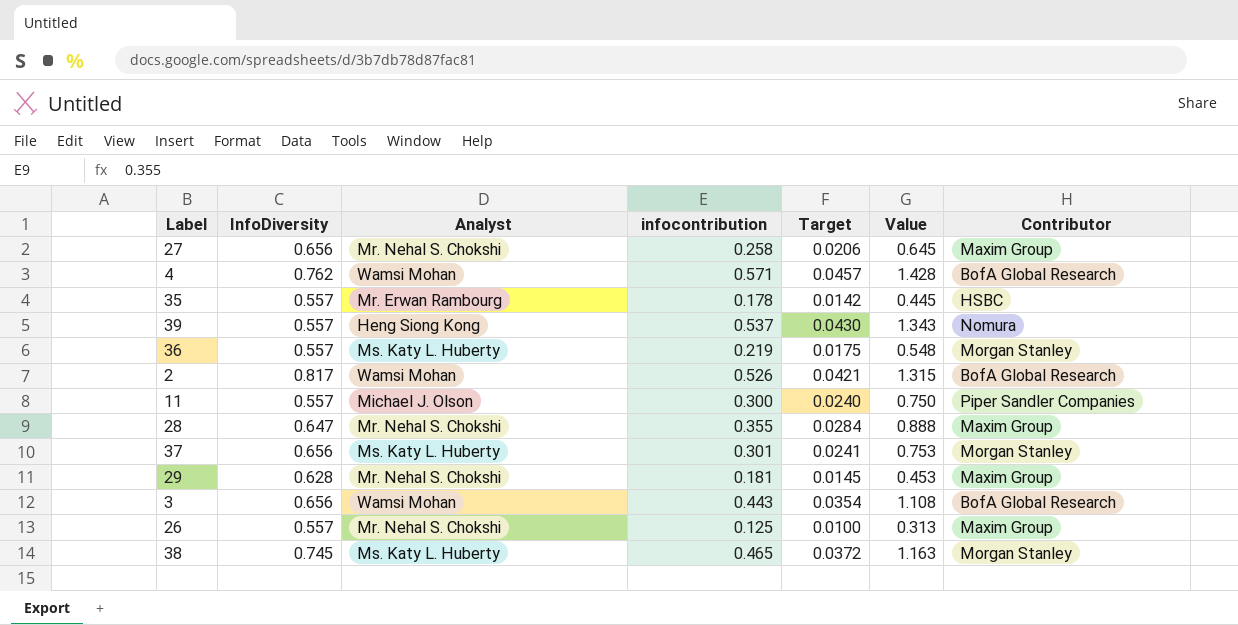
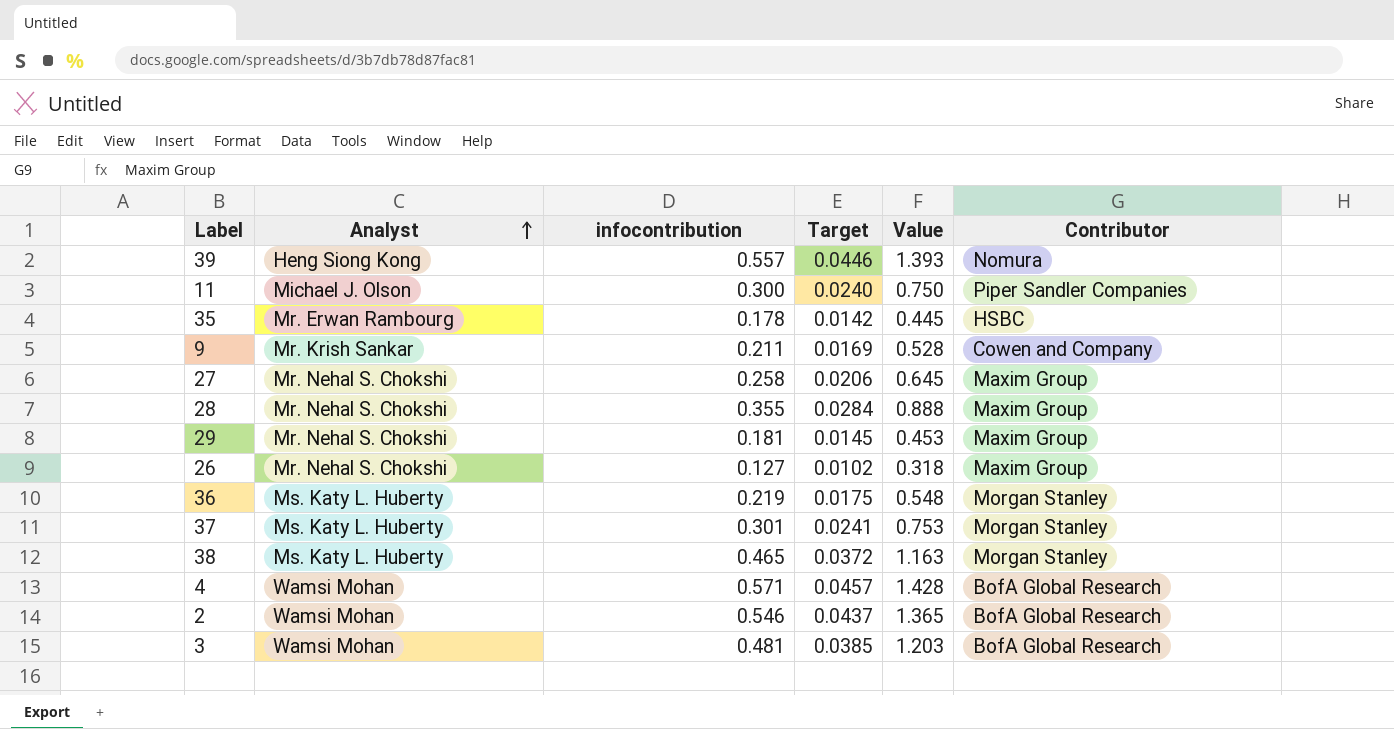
row order: none -> Analyst ascending
column InfoDiversity | position: 2 -> none
39 | infocontribution: 0.537 -> 0.557
39 | Target: 0.0430 -> 0.0446
39 | Value: 1.343 -> 1.393
row 9: none -> Mr. Krish Sankar | 0.211 | 0.0169 | 0.528 | Cowen and Company
26 | infocontribution: 0.125 -> 0.127
26 | Target: 0.0100 -> 0.0102
26 | Value: 0.313 -> 0.318
2 | infocontribution: 0.526 -> 0.546
2 | Target: 0.0421 -> 0.0437
2 | Value: 1.315 -> 1.365
3 | infocontribution: 0.443 -> 0.481
3 | Target: 0.0354 -> 0.0385
3 | Value: 1.108 -> 1.203

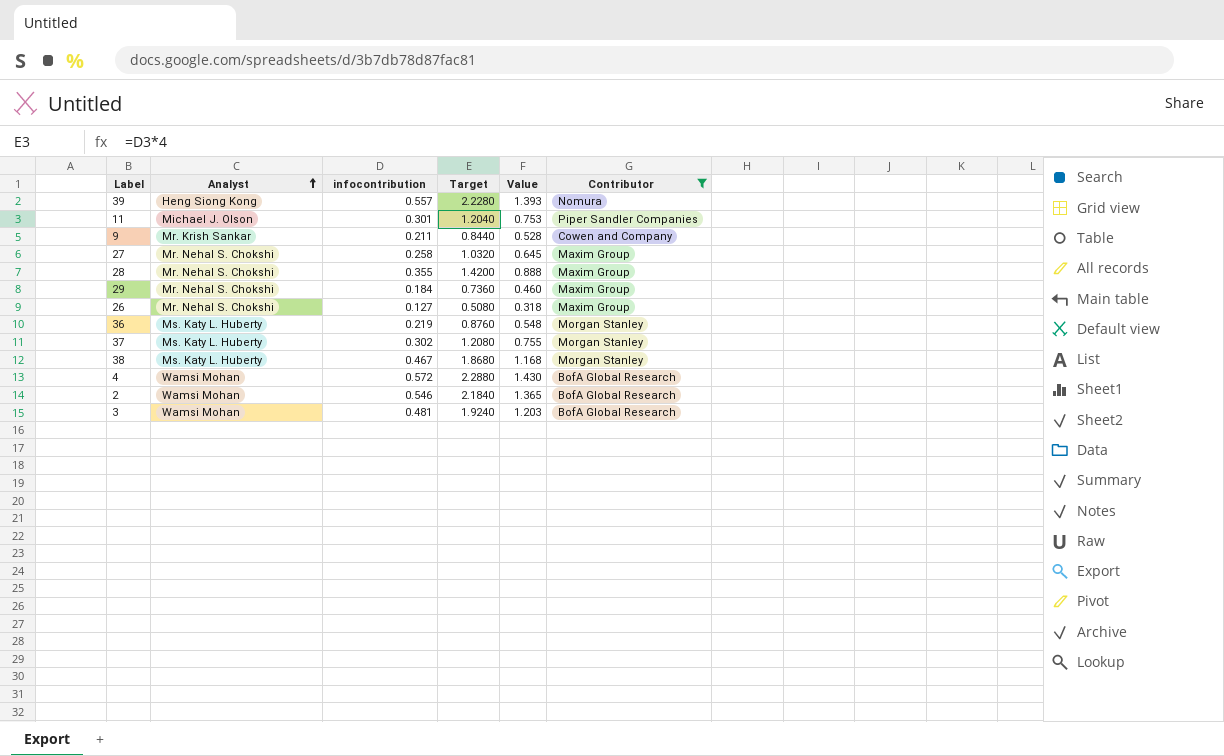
filter: none -> Contributor != HSBC
column Target | formula: [infocontribution] * 0.08 -> [infocontribution] * 4
11 | infocontribution: 0.300 -> 0.301
11 | Value: 0.750 -> 0.753
29 | infocontribution: 0.181 -> 0.184
29 | Value: 0.453 -> 0.460
37 | infocontribution: 0.301 -> 0.302
37 | Value: 0.753 -> 0.755
38 | infocontribution: 0.465 -> 0.467
38 | Value: 1.163 -> 1.168
4 | infocontribution: 0.571 -> 0.572
4 | Value: 1.428 -> 1.430

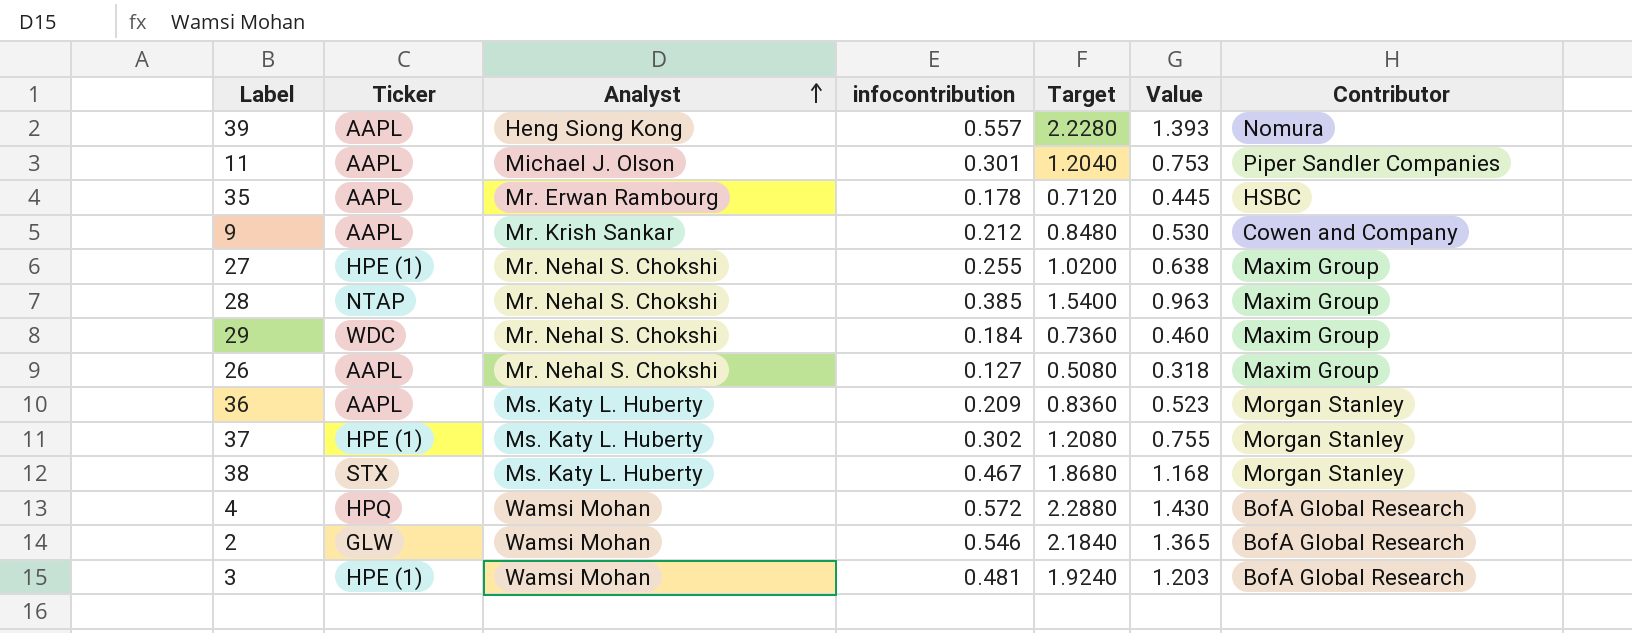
filter: Contributor != HSBC -> none
column Ticker | position: none -> 2
9 | infocontribution: 0.211 -> 0.212
9 | Target: 0.8440 -> 0.8480
9 | Value: 0.528 -> 0.530
27 | infocontribution: 0.258 -> 0.255
27 | Target: 1.0320 -> 1.0200
27 | Value: 0.645 -> 0.638
28 | infocontribution: 0.355 -> 0.385
28 | Target: 1.4200 -> 1.5400
28 | Value: 0.888 -> 0.963
36 | infocontribution: 0.219 -> 0.209
36 | Target: 0.8760 -> 0.8360
36 | Value: 0.548 -> 0.523

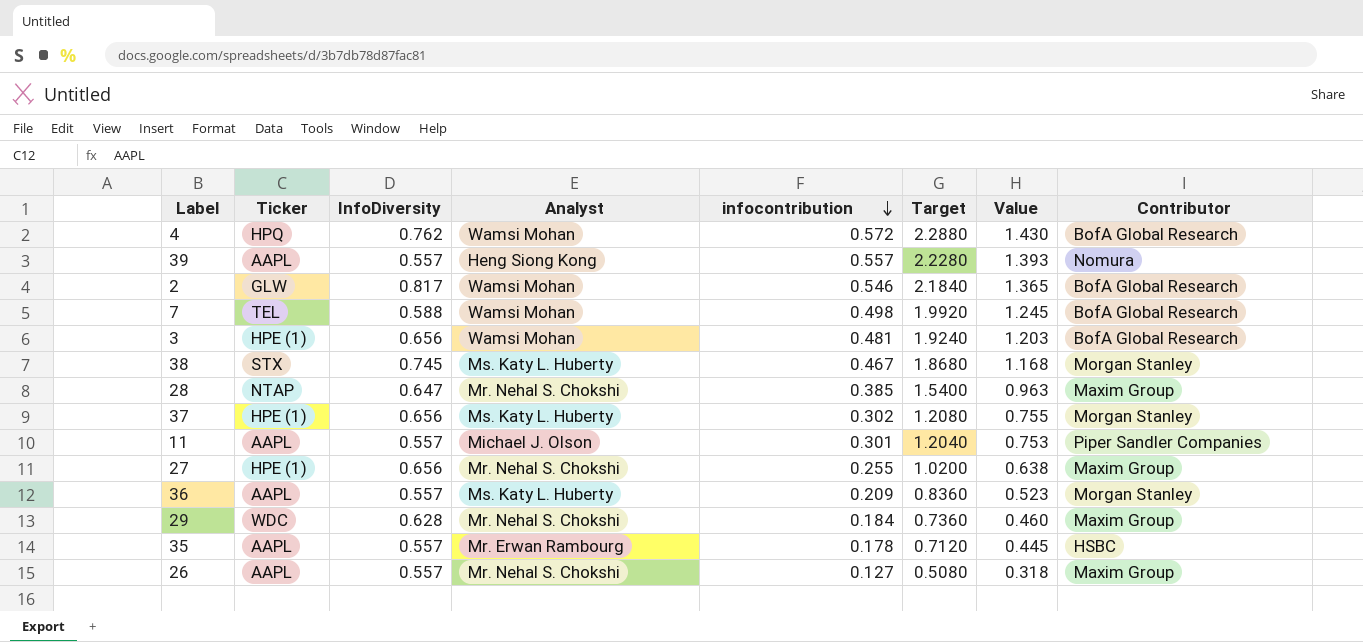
row order: Analyst ascending -> infocontribution descending
column InfoDiversity | position: none -> 3
row 9: AAPL | Mr. Krish Sankar | 0.212 | 0.8480 | 0.530 | Cowen and Company -> none
row 7: none -> TEL | 0.588 | Wamsi Mohan | 0.498 | 1.9920 | 1.245 | BofA Global Research

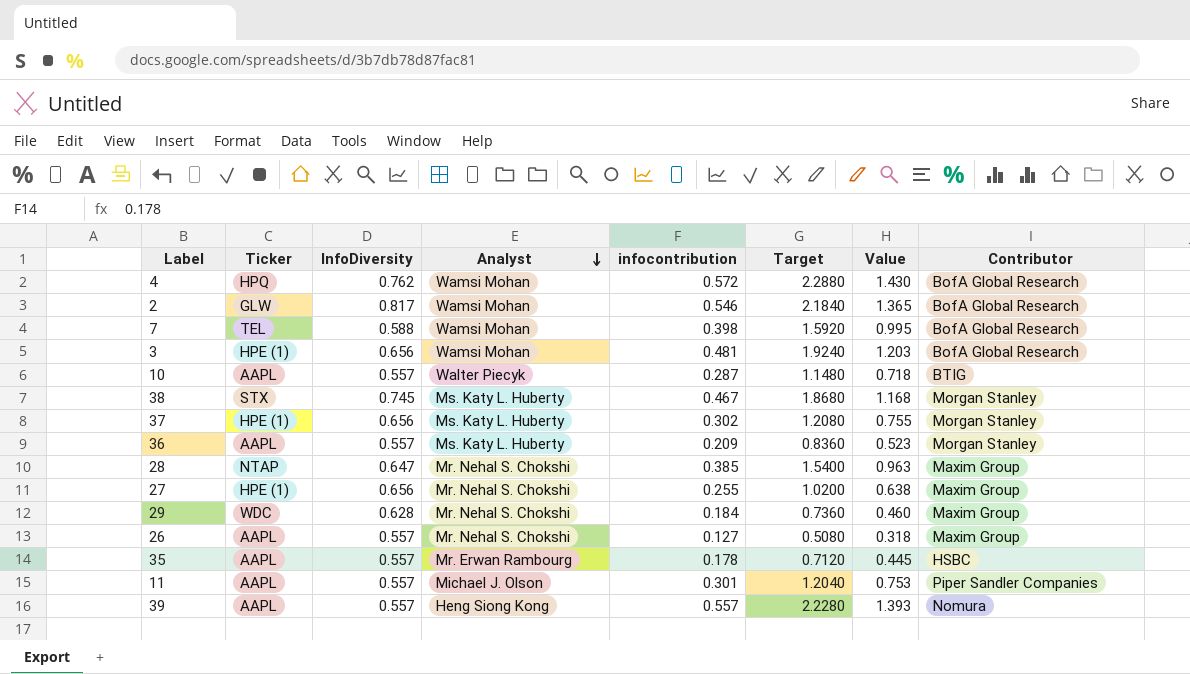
row order: infocontribution descending -> Analyst descending
7 | infocontribution: 0.498 -> 0.398
7 | Target: 1.9920 -> 1.5920
7 | Value: 1.245 -> 0.995
row 10: none -> AAPL | 0.557 | Walter Piecyk | 0.287 | 1.1480 | 0.718 | BTIG

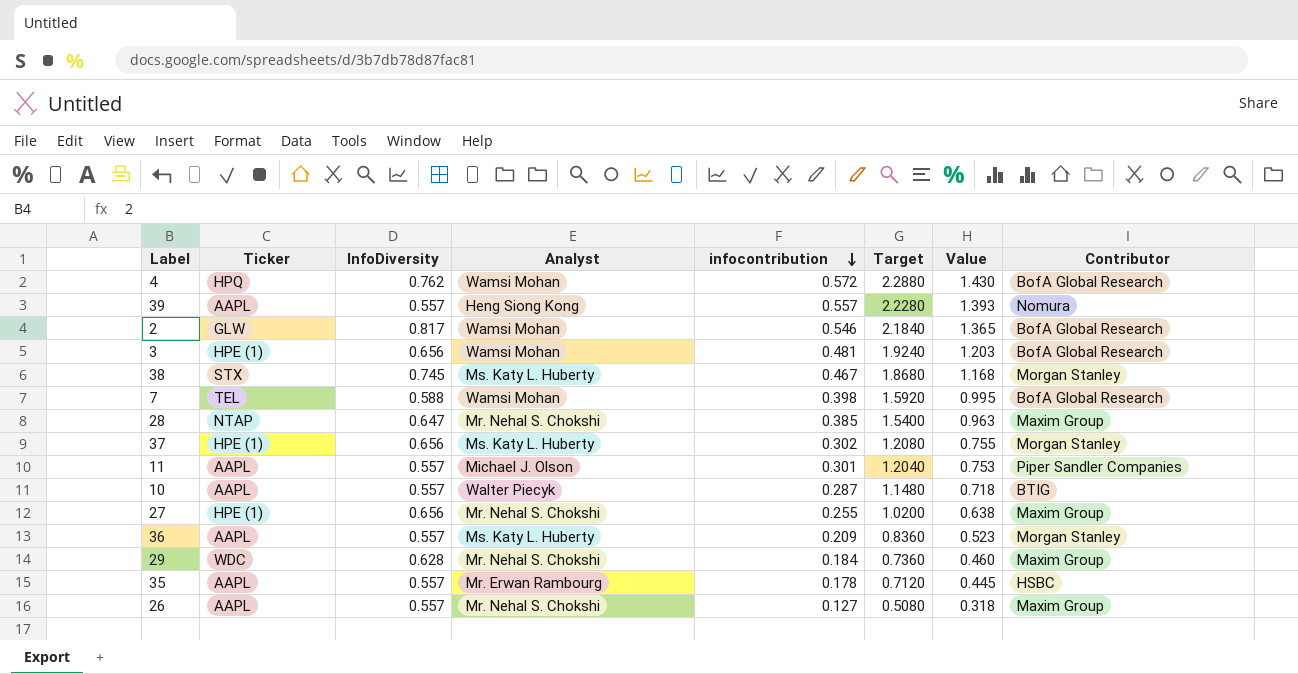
row order: Analyst descending -> infocontribution descending

